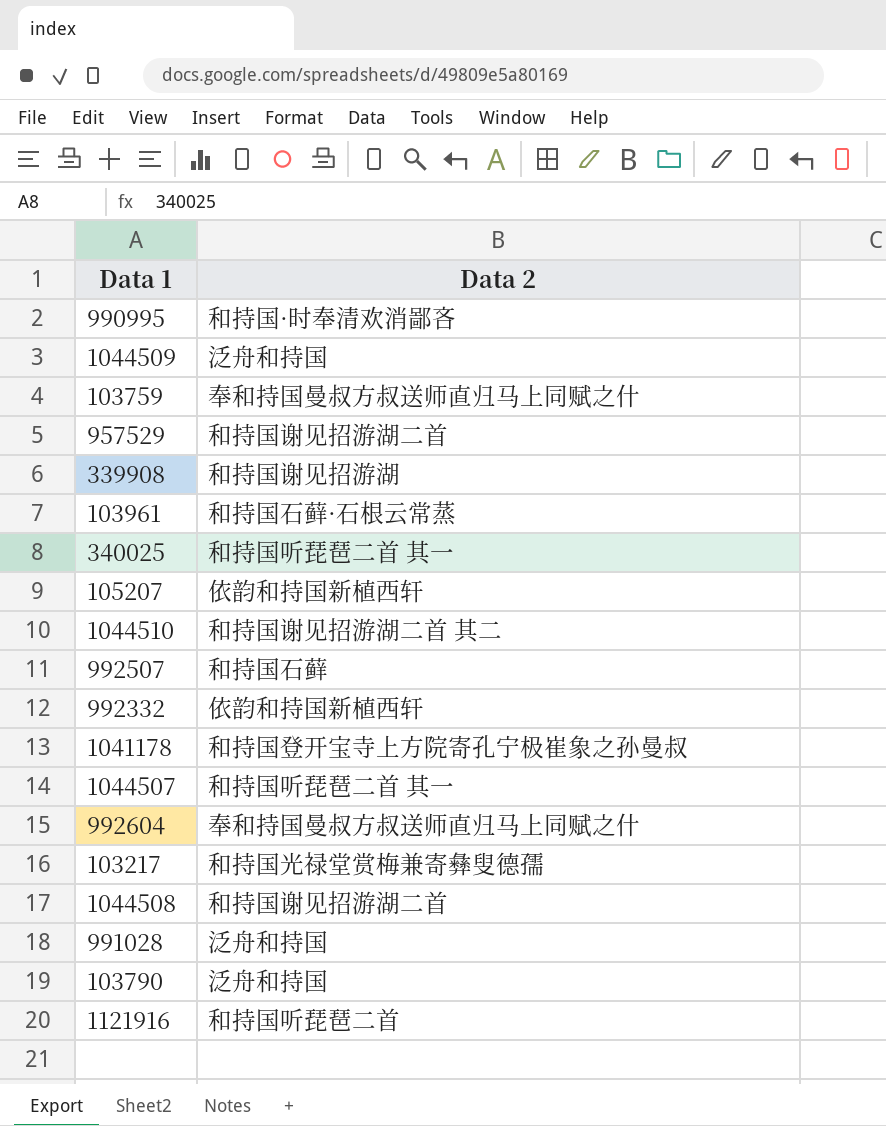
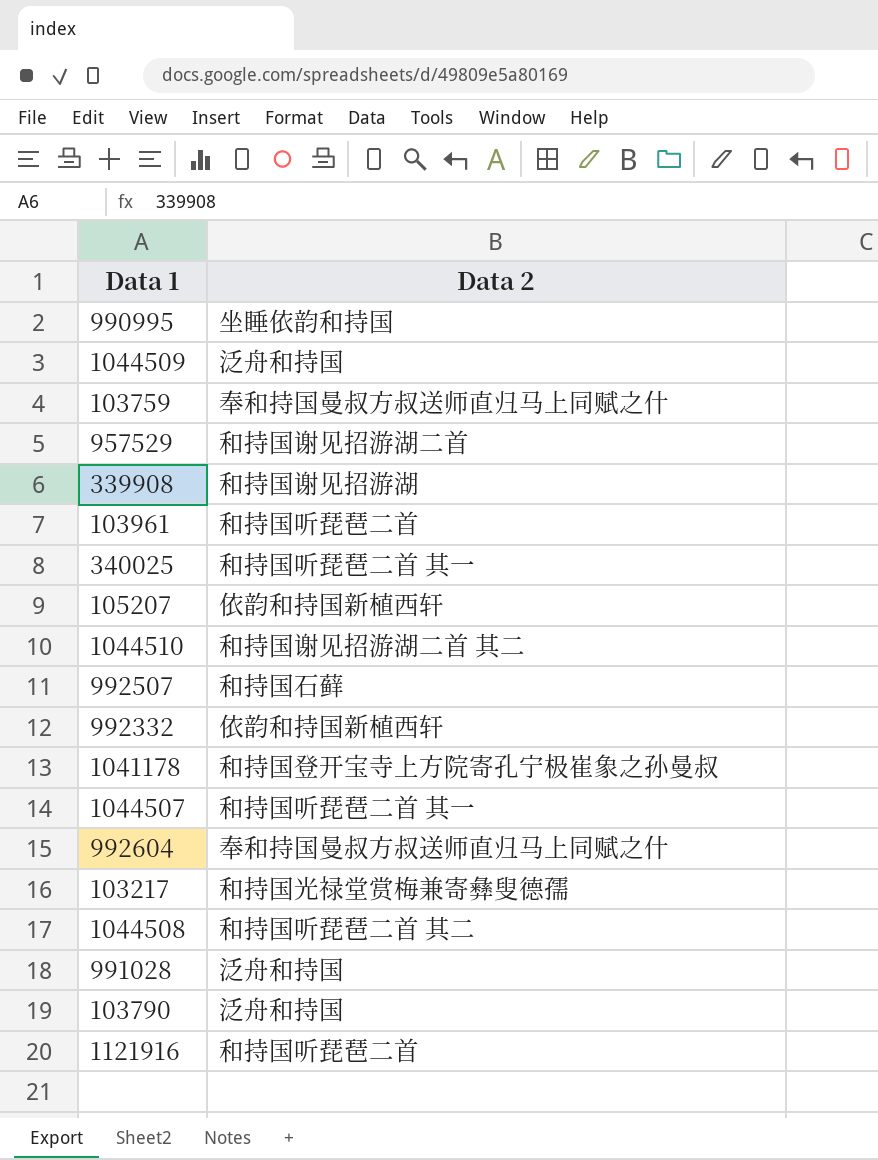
990995 | Data 2: 和持国·时奉清欢消鄙吝 -> 坐睡依韵和持国
103961 | Data 2: 和持国石藓·石根云常蒸 -> 和持国听琵琶二首
1044508 | Data 2: 和持国谢见招游湖二首 -> 和持国听琵琶二首 其二

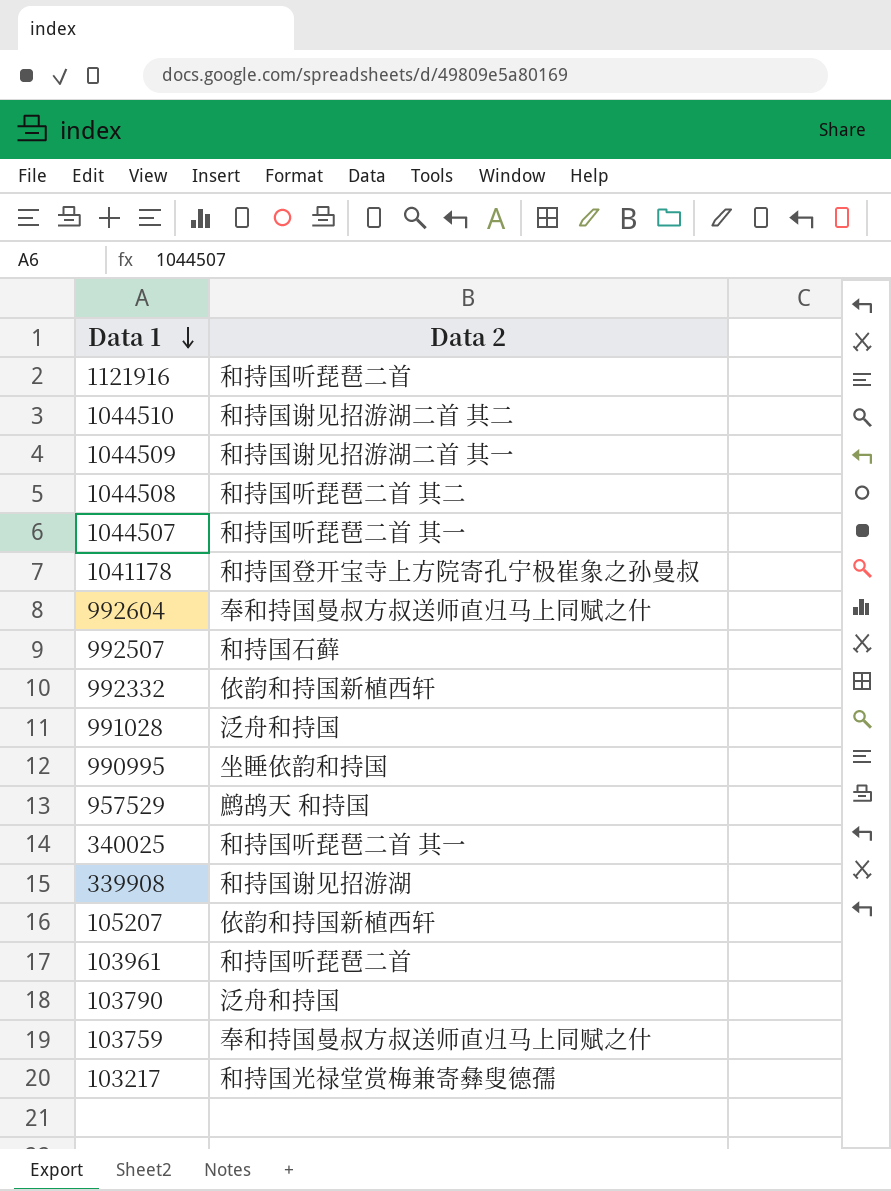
row order: none -> Data 1 descending
1044509 | Data 2: 泛舟和持国 -> 和持国谢见招游湖二首 其一
957529 | Data 2: 和持国谢见招游湖二首 -> 鹧鸪天 和持国

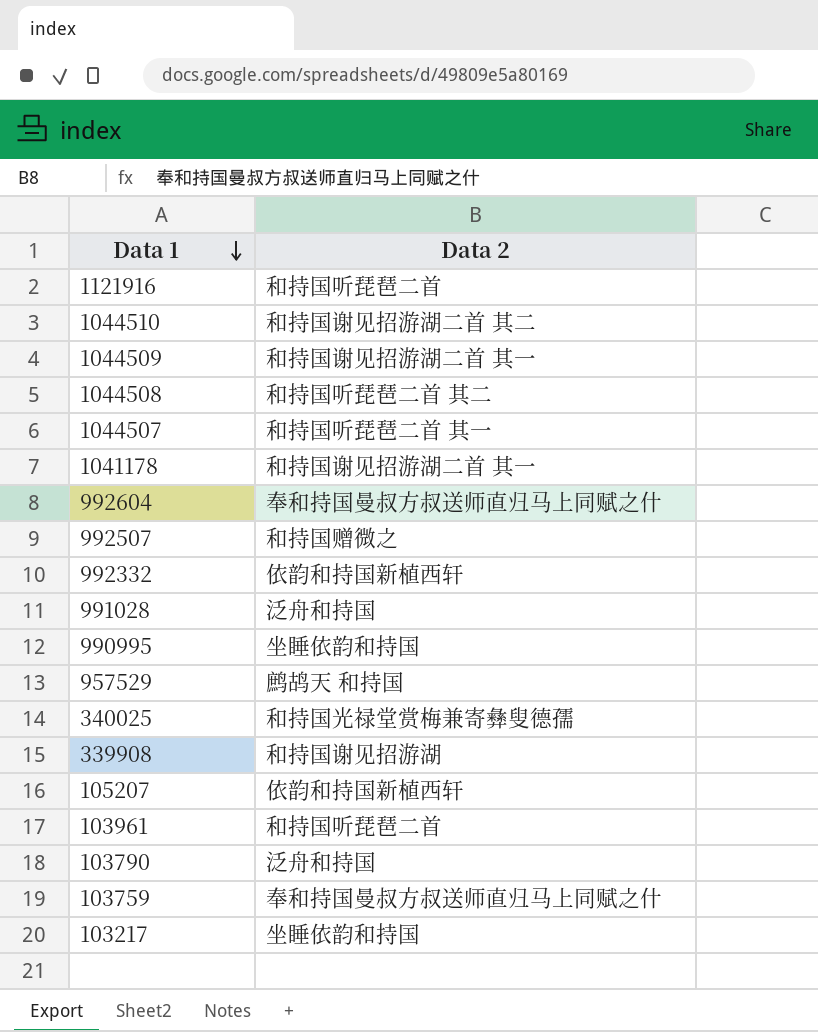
1041178 | Data 2: 和持国登开宝寺上方院寄孔宁极崔象之孙曼叔 -> 和持国谢见招游湖二首 其一
992507 | Data 2: 和持国石藓 -> 和持国赠微之
340025 | Data 2: 和持国听琵琶二首 其一 -> 和持国光禄堂赏梅兼寄彝叟德孺
103217 | Data 2: 和持国光禄堂赏梅兼寄彝叟德孺 -> 坐睡依韵和持国

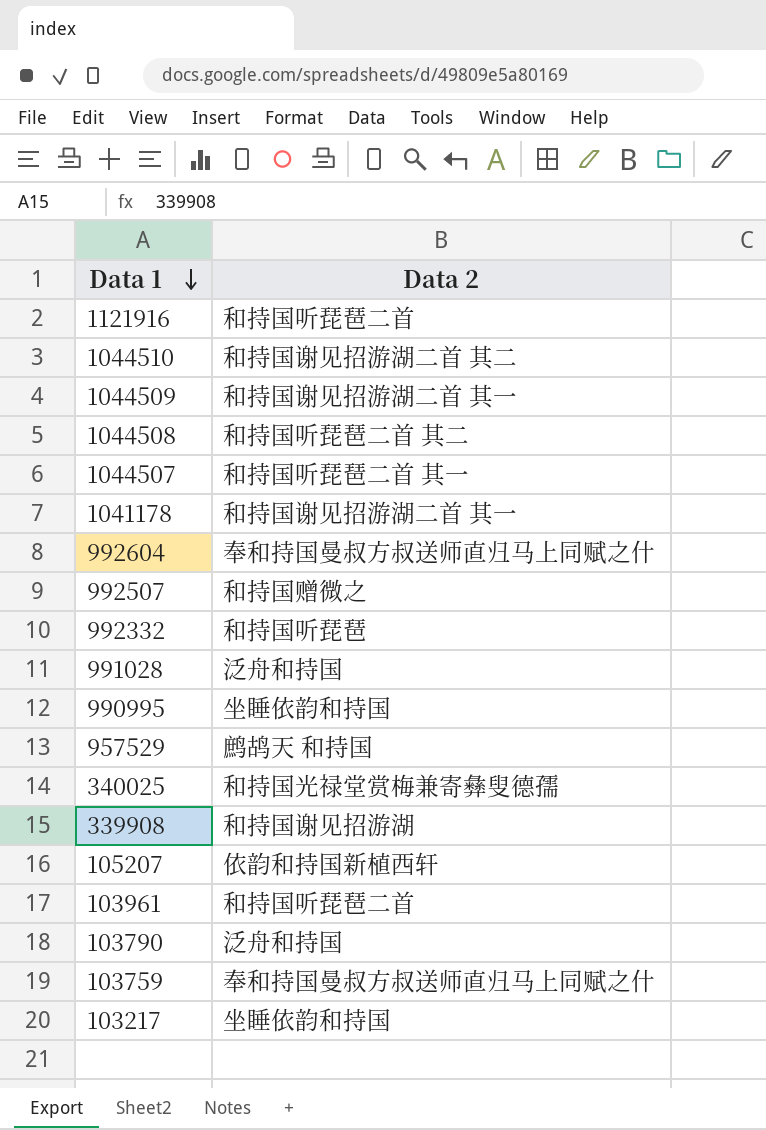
992332 | Data 2: 依韵和持国新植西轩 -> 和持国听琵琶

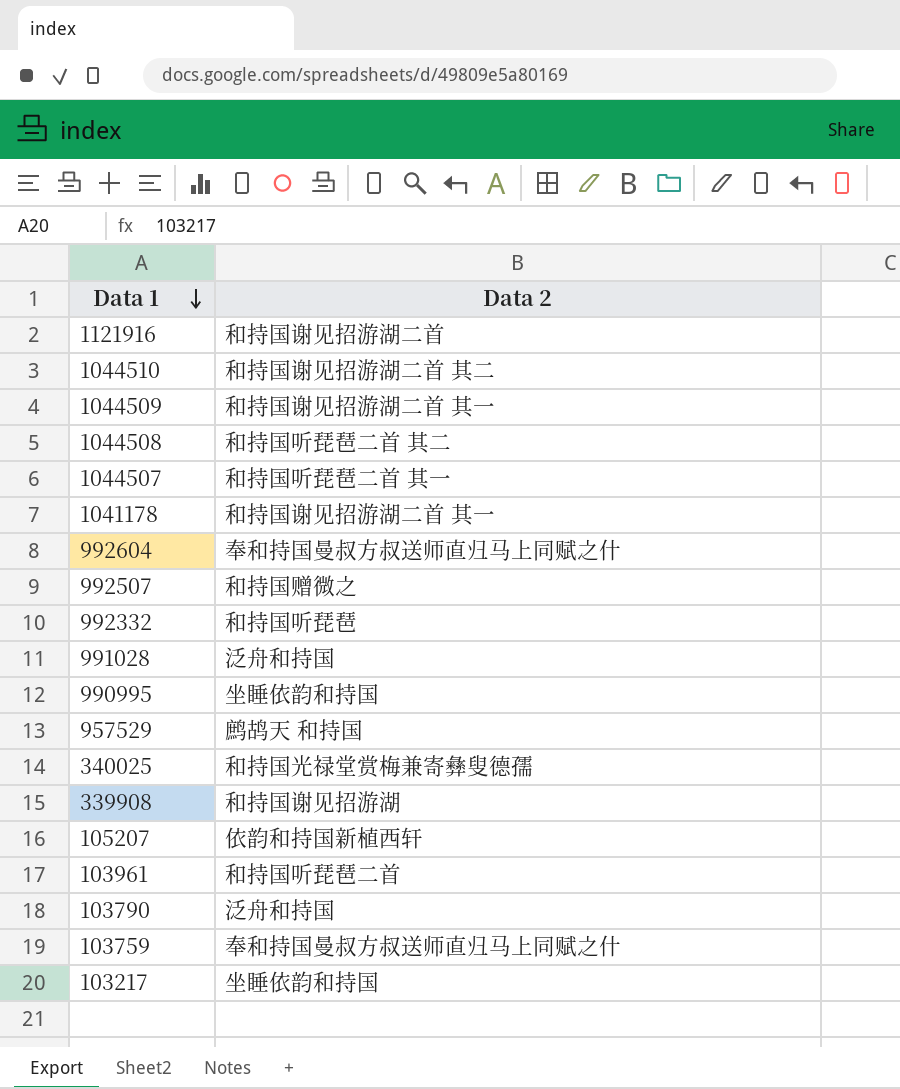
1121916 | Data 2: 和持国听琵琶二首 -> 和持国谢见招游湖二首

